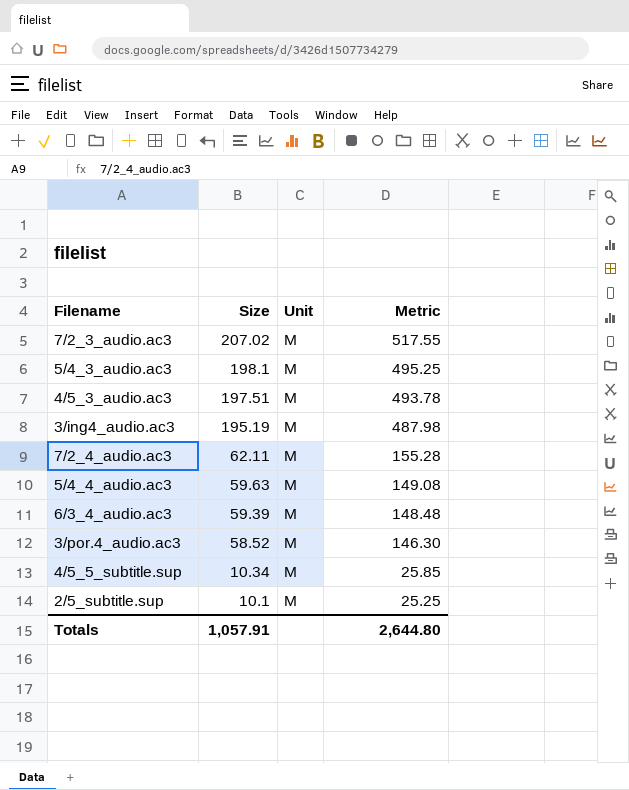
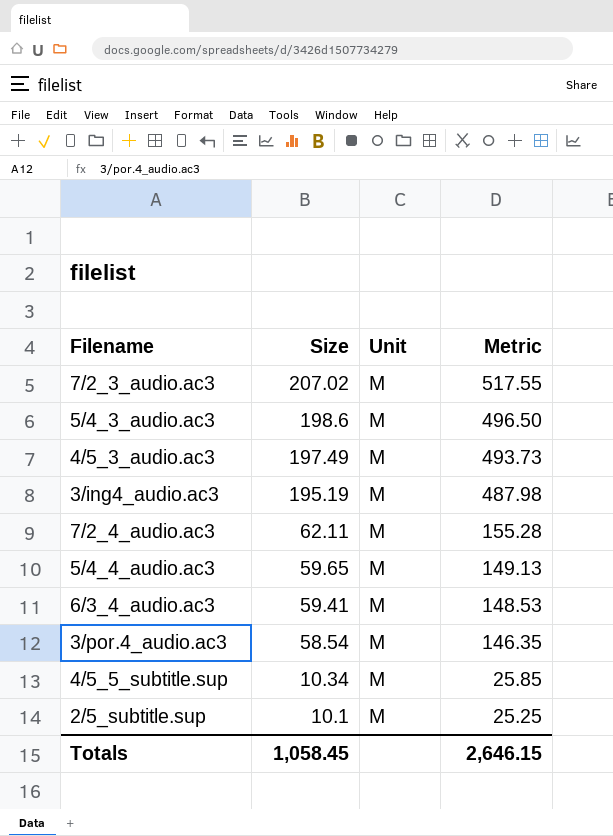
5/4_3_audio.ac3 | Size: 198.1 -> 198.6
5/4_3_audio.ac3 | Metric: 495.25 -> 496.50
4/5_3_audio.ac3 | Size: 197.51 -> 197.49
4/5_3_audio.ac3 | Metric: 493.78 -> 493.73
5/4_4_audio.ac3 | Size: 59.63 -> 59.65
5/4_4_audio.ac3 | Metric: 149.08 -> 149.13
6/3_4_audio.ac3 | Size: 59.39 -> 59.41
6/3_4_audio.ac3 | Metric: 148.48 -> 148.53
3/por.4_audio.ac3 | Size: 58.52 -> 58.54
3/por.4_audio.ac3 | Metric: 146.30 -> 146.35
Totals | Size: 1,057.91 -> 1,058.45
Totals | Metric: 2,644.80 -> 2,646.15

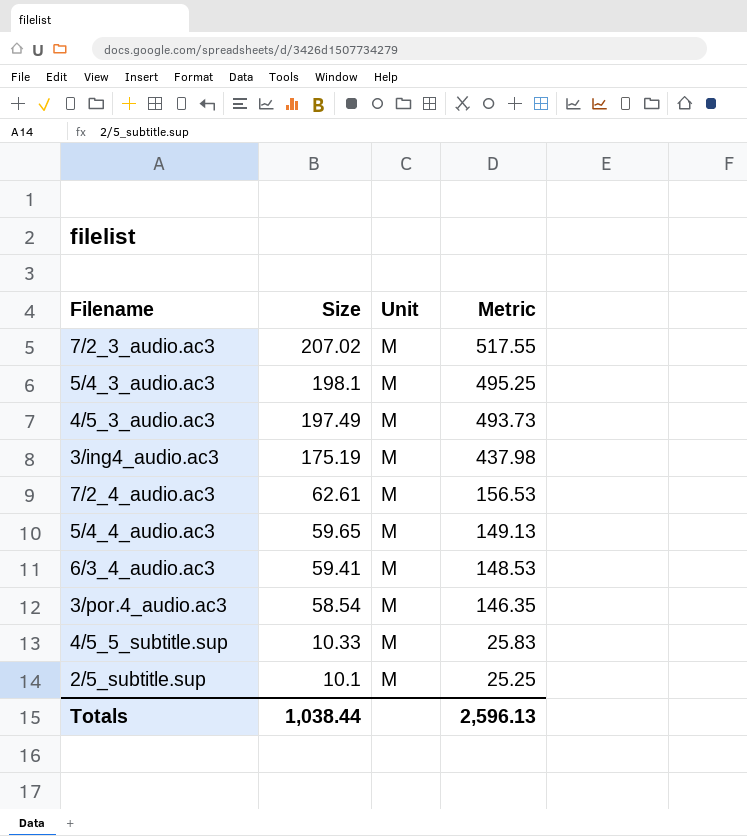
5/4_3_audio.ac3 | Size: 198.6 -> 198.1
5/4_3_audio.ac3 | Metric: 496.50 -> 495.25
3/ing4_audio.ac3 | Size: 195.19 -> 175.19
3/ing4_audio.ac3 | Metric: 487.98 -> 437.98
7/2_4_audio.ac3 | Size: 62.11 -> 62.61
7/2_4_audio.ac3 | Metric: 155.28 -> 156.53
4/5_5_subtitle.sup | Size: 10.34 -> 10.33
4/5_5_subtitle.sup | Metric: 25.85 -> 25.83
Totals | Size: 1,058.45 -> 1,038.44
Totals | Metric: 2,646.15 -> 2,596.13

